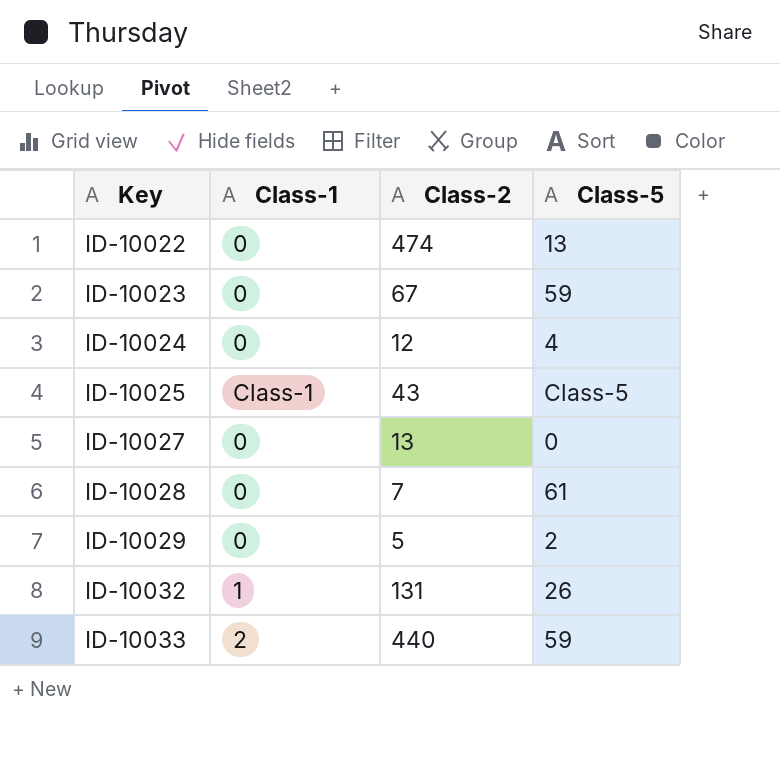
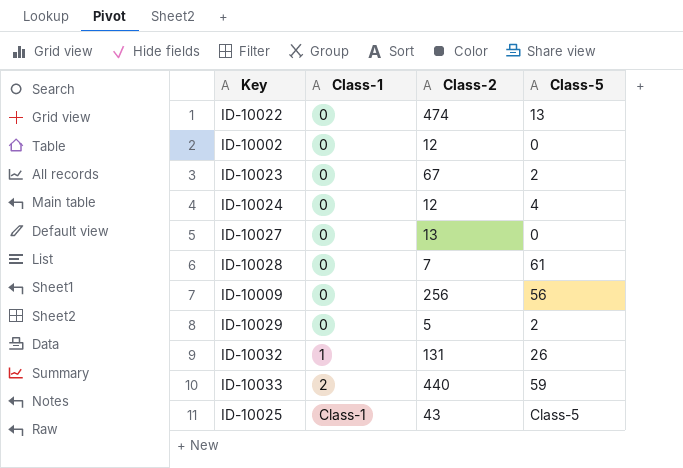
row order: Key ascending -> Class-1 ascending
row ID-10002: none -> 0 | 12 | 0
ID-10023 | Class-5: 59 -> 2
row ID-10009: none -> 0 | 256 | 56

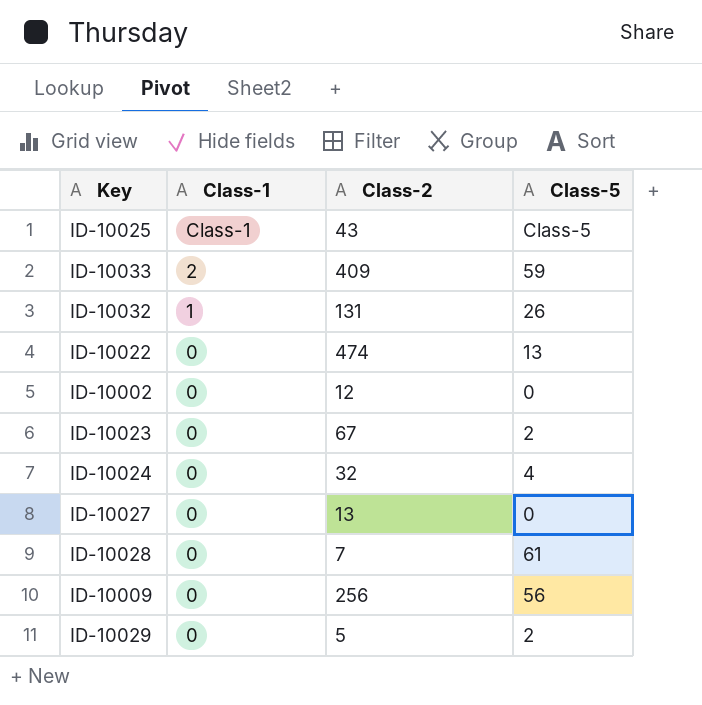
row order: Class-1 ascending -> Class-1 descending
ID-10033 | Class-2: 440 -> 409
ID-10024 | Class-2: 12 -> 32

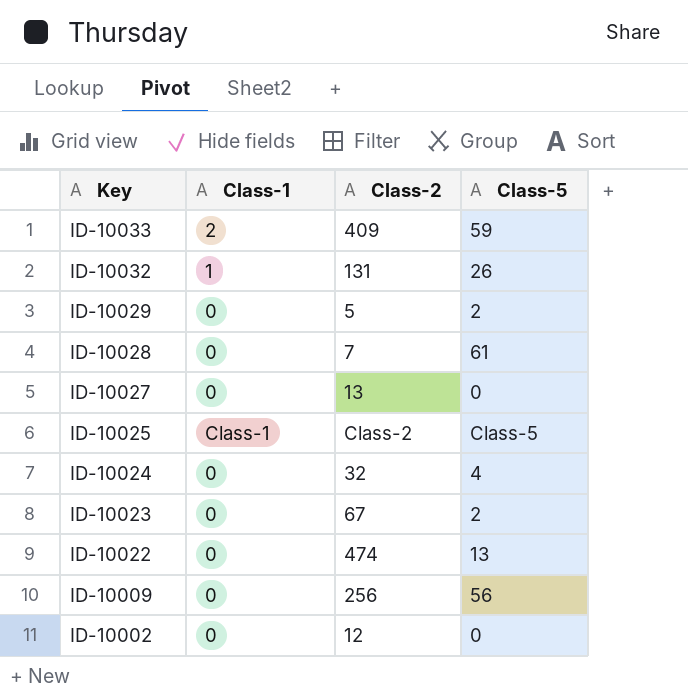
row order: Class-1 descending -> Key descending
ID-10025 | Class-2: 43 -> Class-2

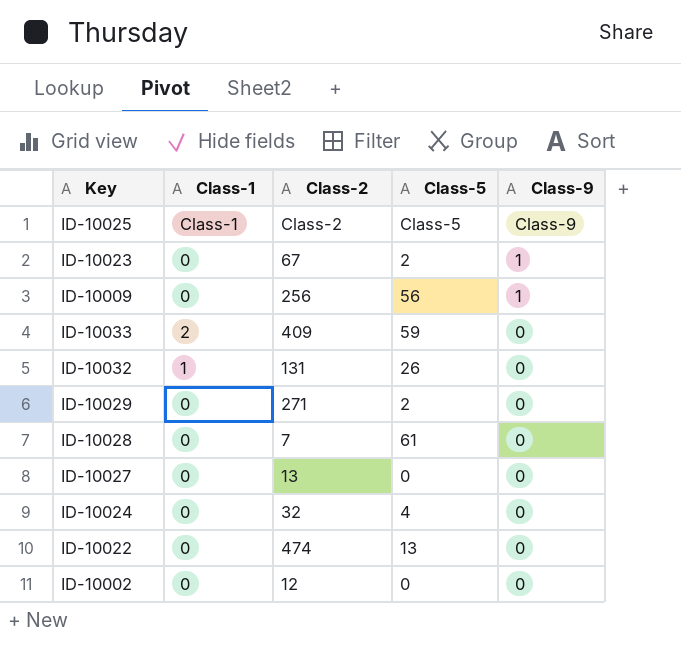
row order: Key descending -> Class-9 descending
column Class-9 | position: none -> 5
ID-10029 | Class-2: 5 -> 271

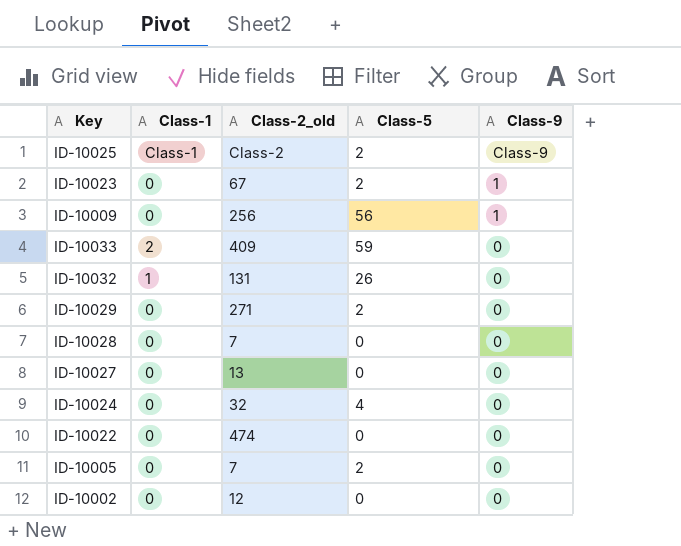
column name: Class-2 -> Class-2_old
ID-10025 | Class-5: Class-5 -> 2
ID-10028 | Class-5: 61 -> 0
ID-10022 | Class-5: 13 -> 0
row ID-10005: none -> 0 | 7 | 2 | 0

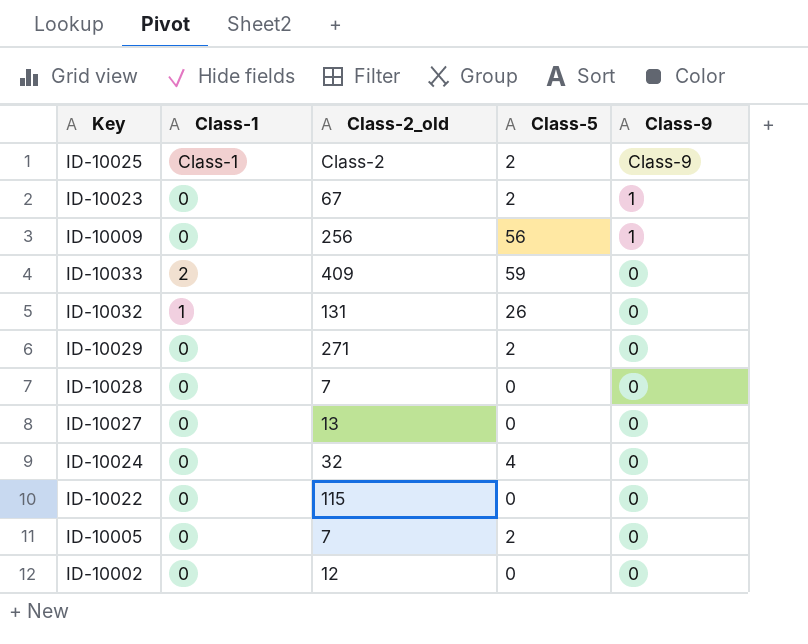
ID-10022 | Class-2_old: 474 -> 115

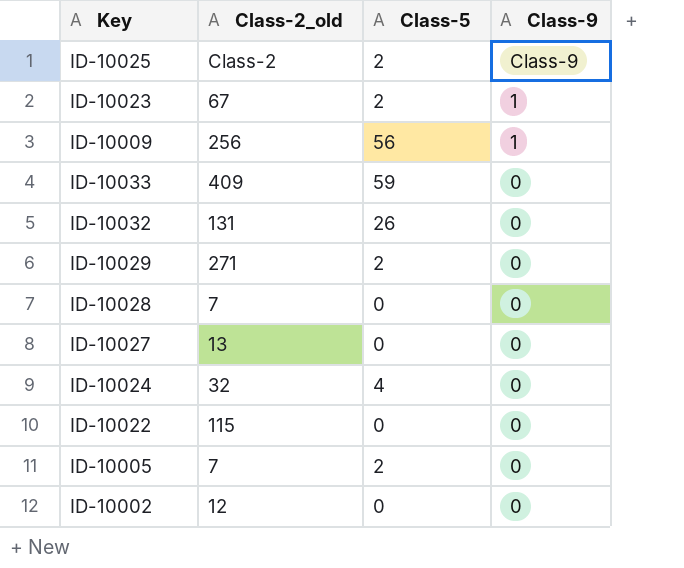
column Class-1 | position: 2 -> none

